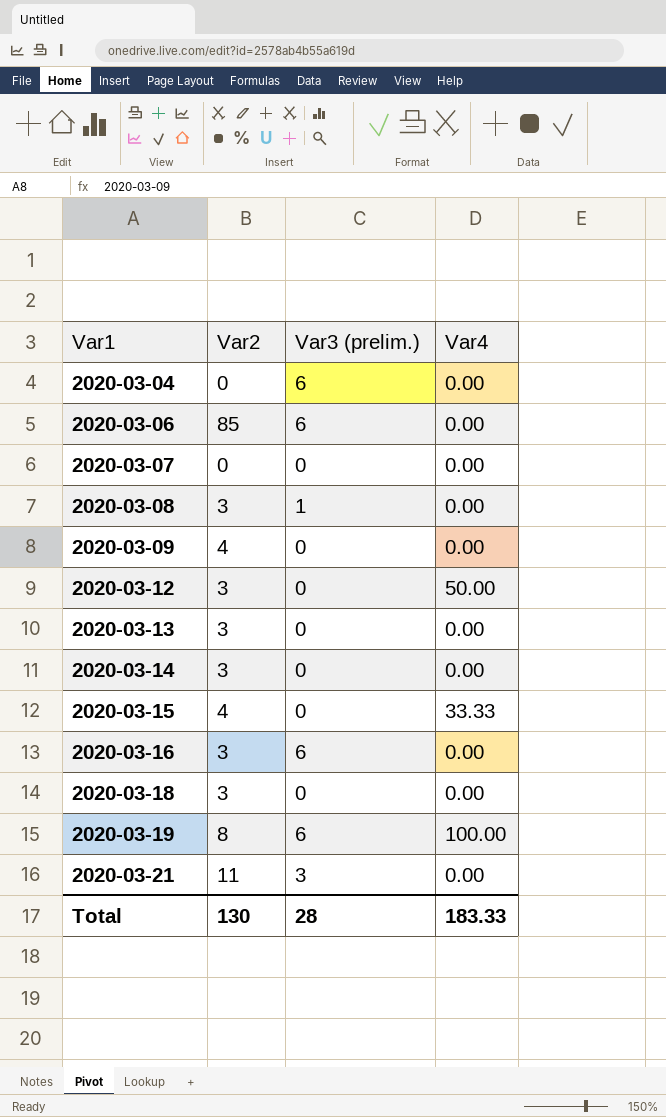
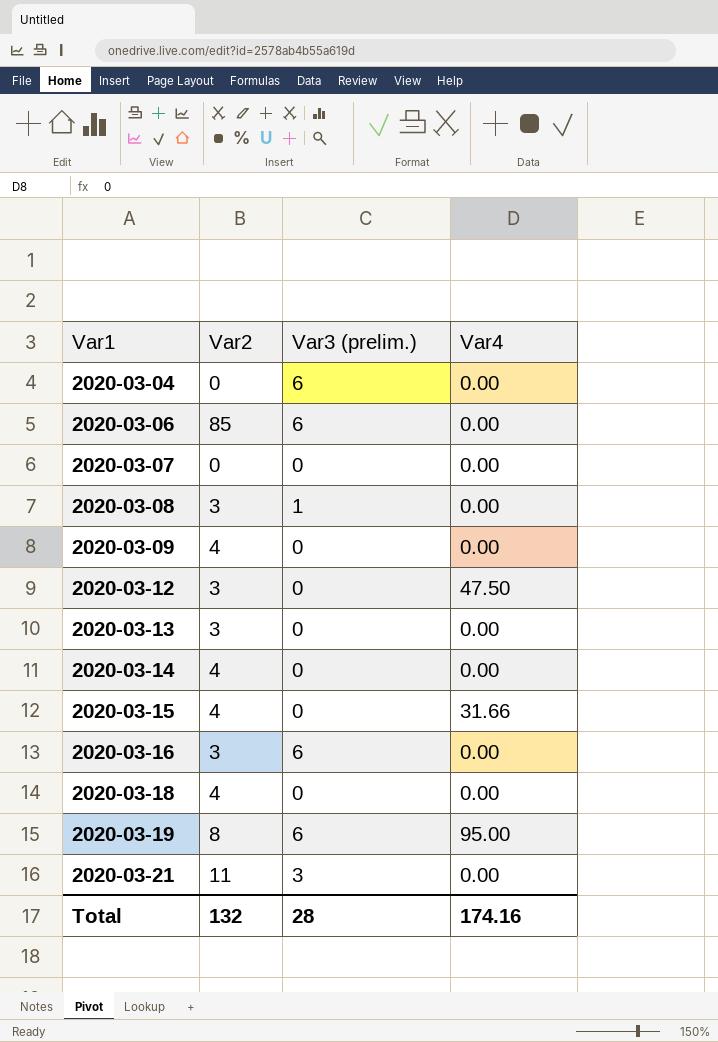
2020-03-12 | Var4: 50.00 -> 47.50
2020-03-14 | Var2: 3 -> 4
2020-03-15 | Var4: 33.33 -> 31.66
2020-03-18 | Var2: 3 -> 4
2020-03-19 | Var4: 100.00 -> 95.00
Total | Var2: 130 -> 132
Total | Var4: 183.33 -> 174.16

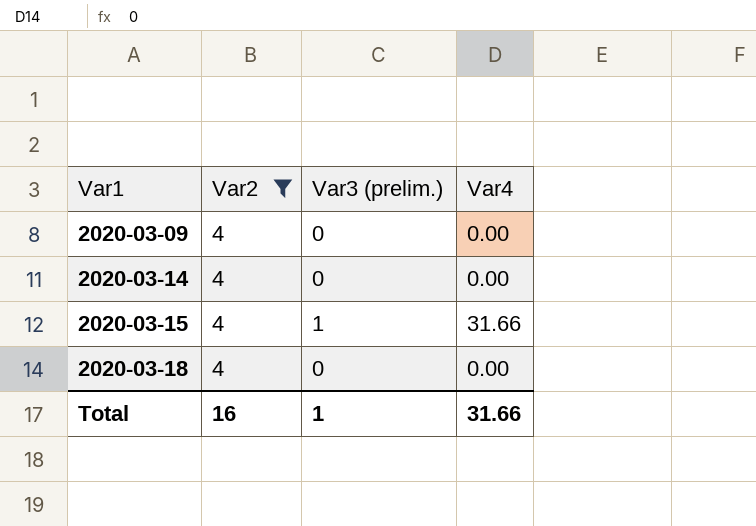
filter: none -> Var2 = 4
2020-03-15 | Var3 (prelim.): 0 -> 1
Total | Var2: 132 -> 16
Total | Var3 (prelim.): 28 -> 1
Total | Var4: 174.16 -> 31.66

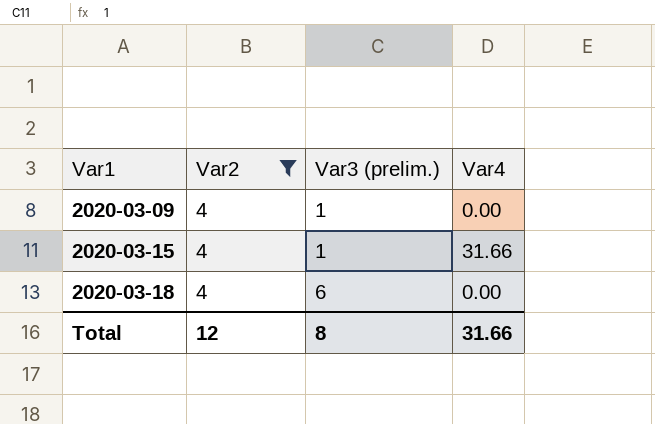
row 2020-03-14: 4 | 0 | 0.00 -> none
2020-03-09 | Var3 (prelim.): 0 -> 1
2020-03-18 | Var3 (prelim.): 0 -> 6
Total | Var2: 16 -> 12
Total | Var3 (prelim.): 1 -> 8

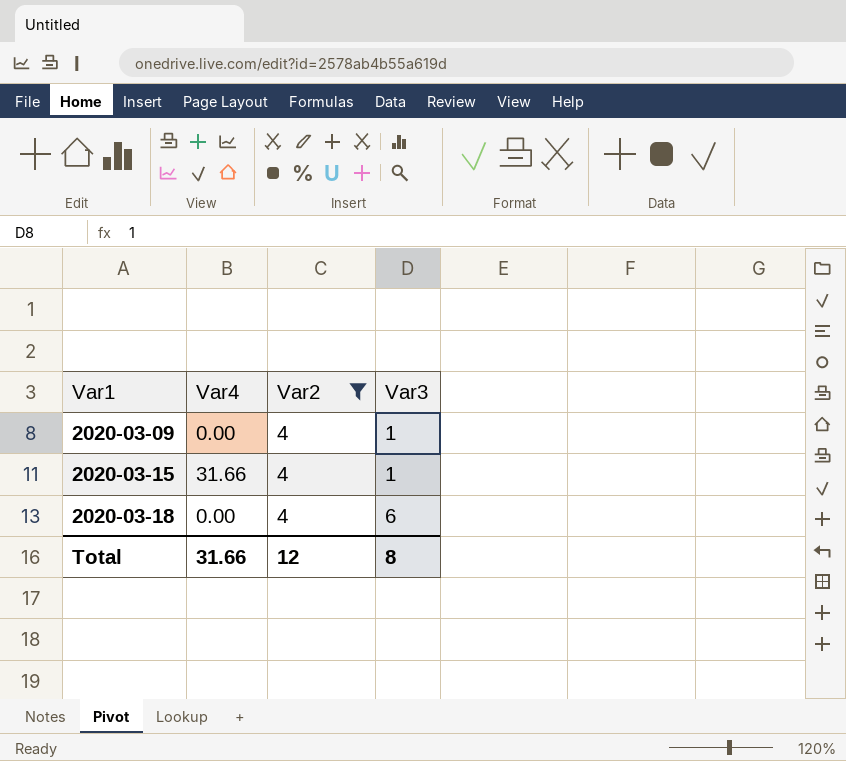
column Var4 | position: 4 -> 2
column name: Var3 (prelim.) -> Var3

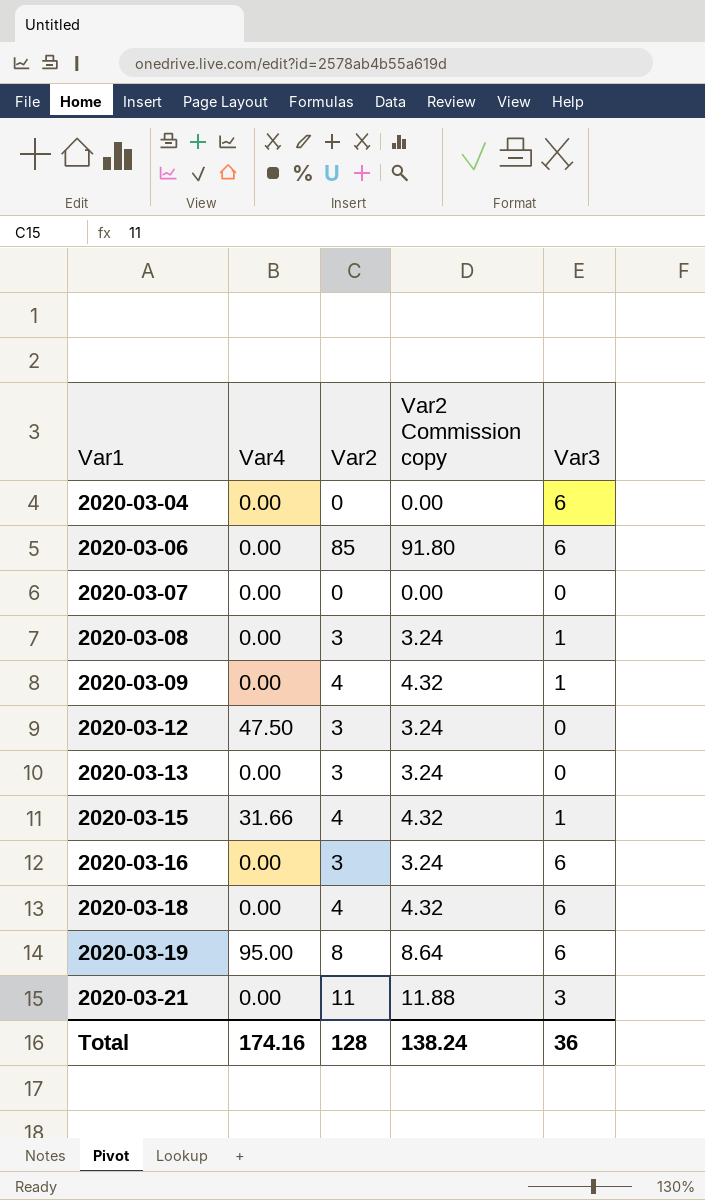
filter: Var2 = 4 -> none
column Var2 Commission copy | formula: none -> [Var2] * 1.08
Total | Var4: 31.66 -> 174.16
Total | Var2: 12 -> 128
Total | Var3: 8 -> 36

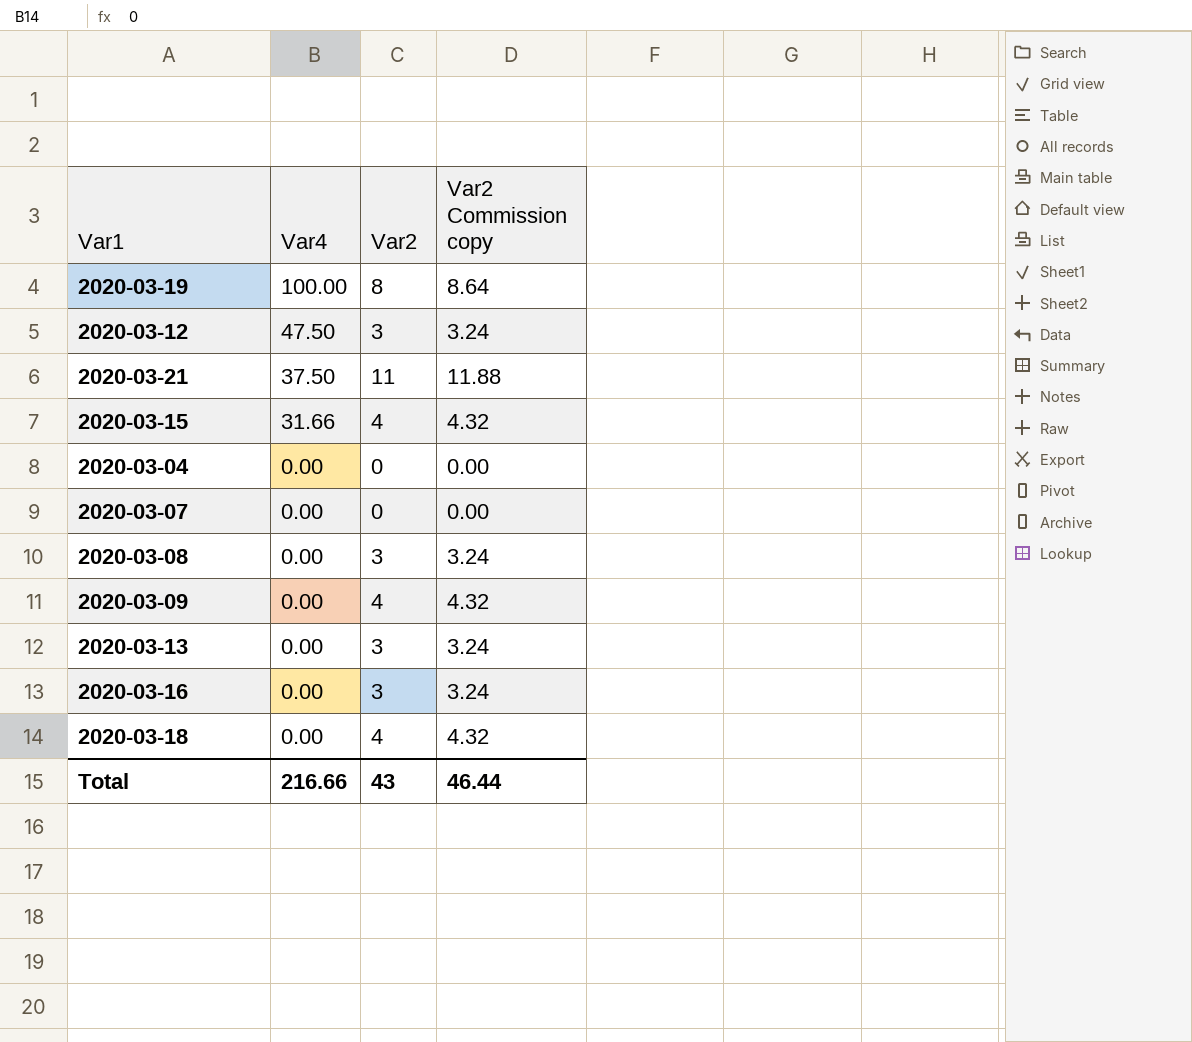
row order: Var1 ascending -> Var4 descending
column Var3 | position: 5 -> none
row 2020-03-06: 0.00 | 85 | 91.80 | 6 -> none
2020-03-19 | Var4: 95.00 -> 100.00
2020-03-21 | Var4: 0.00 -> 37.50
Total | Var4: 174.16 -> 216.66
Total | Var2: 128 -> 43
Total | Var2 Commission copy: 138.24 -> 46.44

